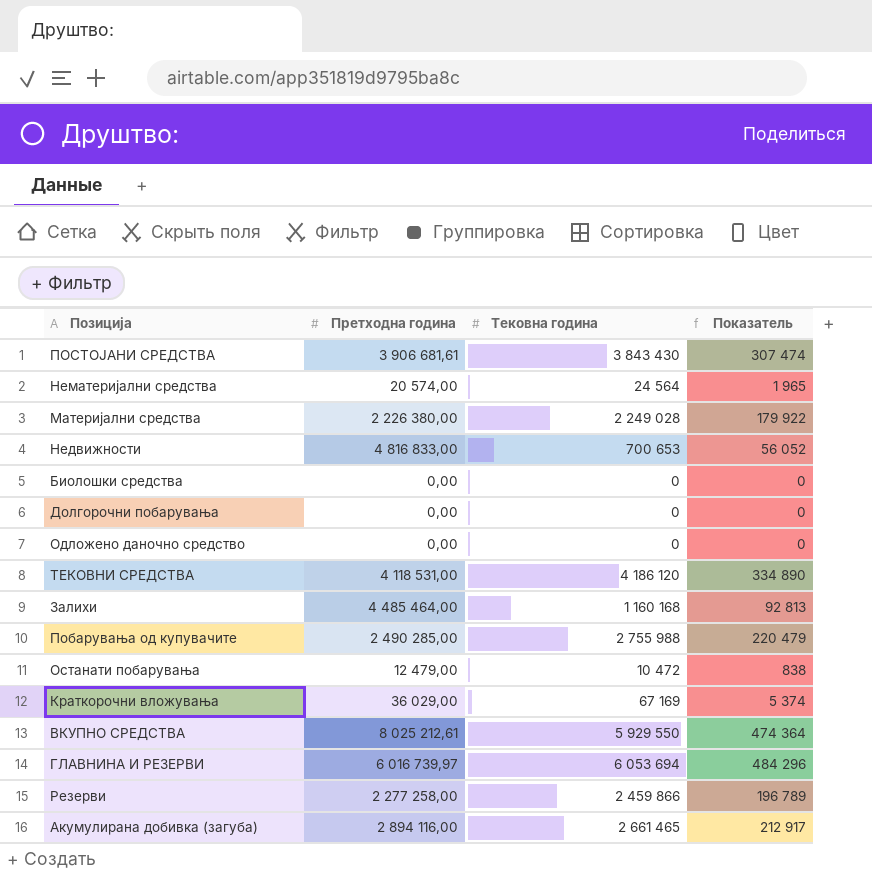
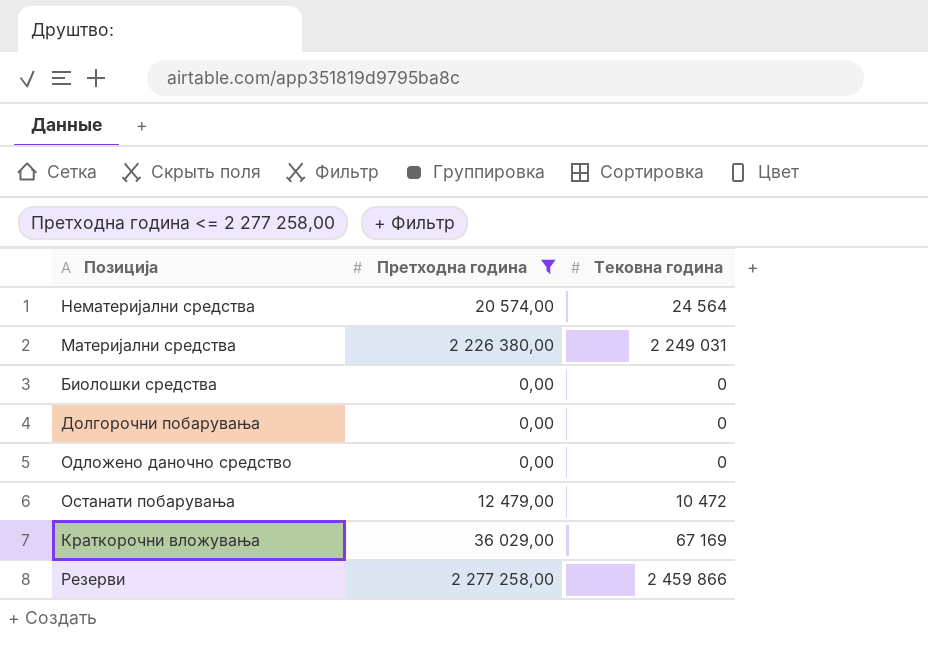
filter: none -> Претходна година <= 2 277 258,00
column Показатель | formula: [Тековна година] * 0,08 -> none
Материјални средства | Тековна година: 2 249 028 -> 2 249 031

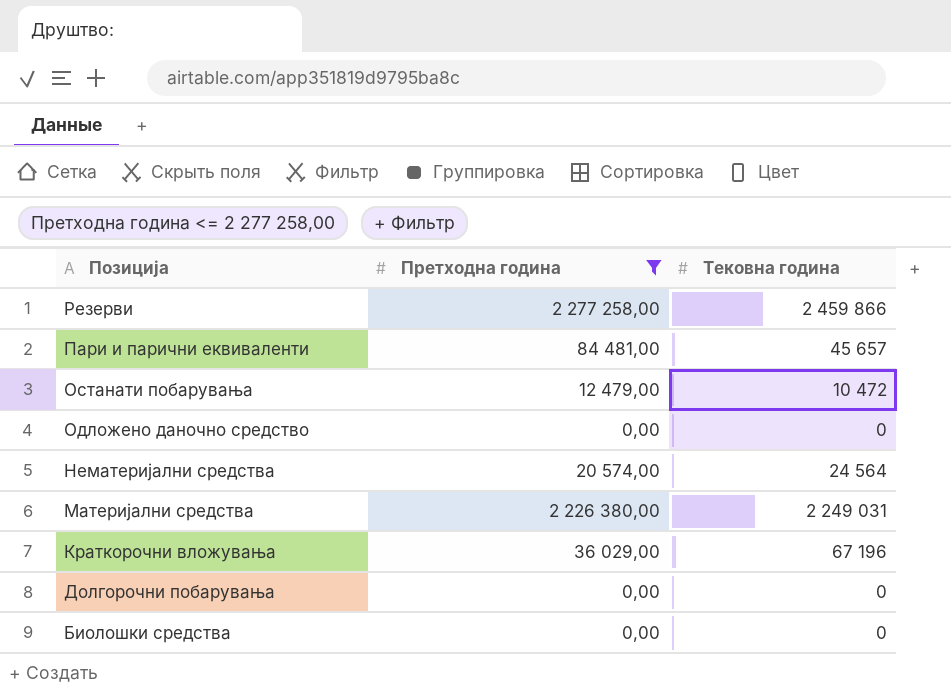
row order: none -> Позиција descending
row Пари и парични еквиваленти: none -> 84 481,00 | 45 657
Краткорочни вложувања | Тековна година: 67 169 -> 67 196

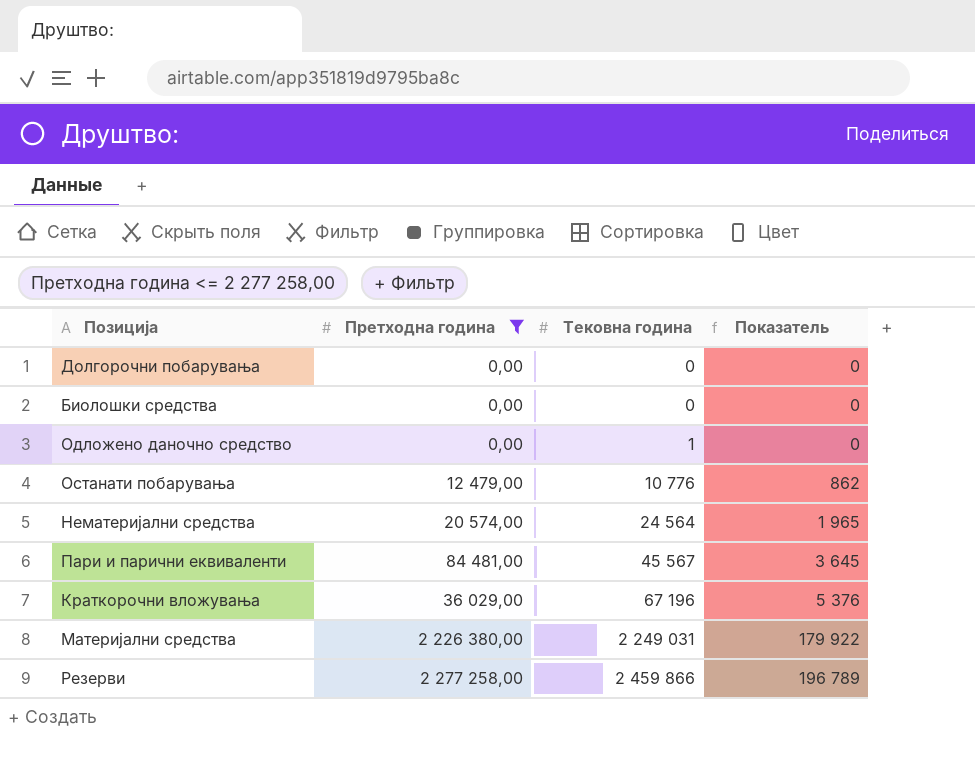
row order: Позиција descending -> Тековна година ascending
column Показатель | formula: none -> [Тековна година] * 0,08
Одложено даночно средство | Тековна година: 0 -> 1
Останати побарувања | Тековна година: 10 472 -> 10 776
Пари и парични еквиваленти | Тековна година: 45 657 -> 45 567

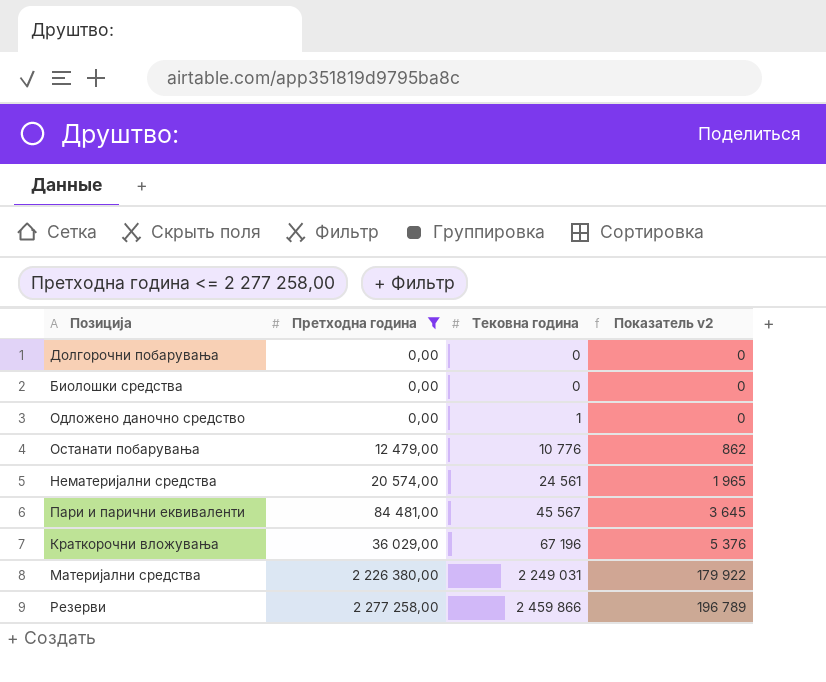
column name: Показатель -> Показатель v2
Нематеријални средства | Тековна година: 24 564 -> 24 561

